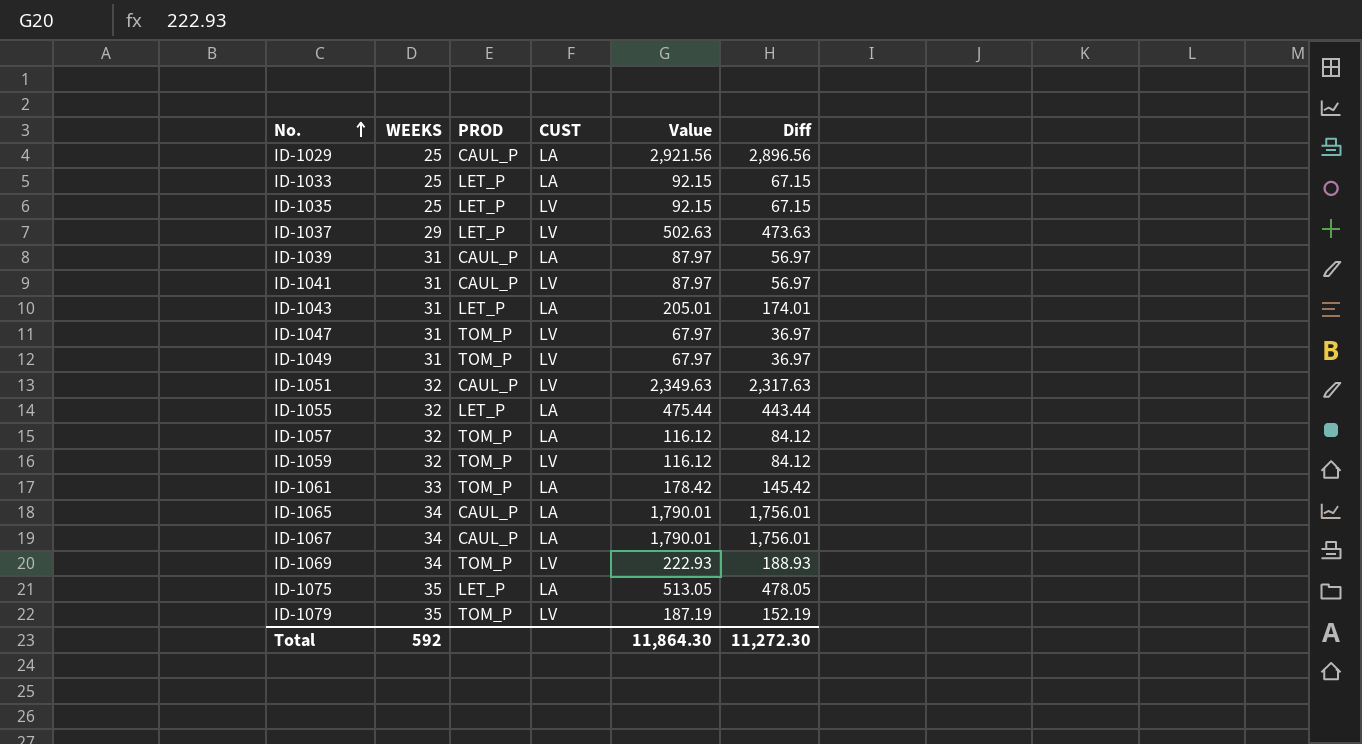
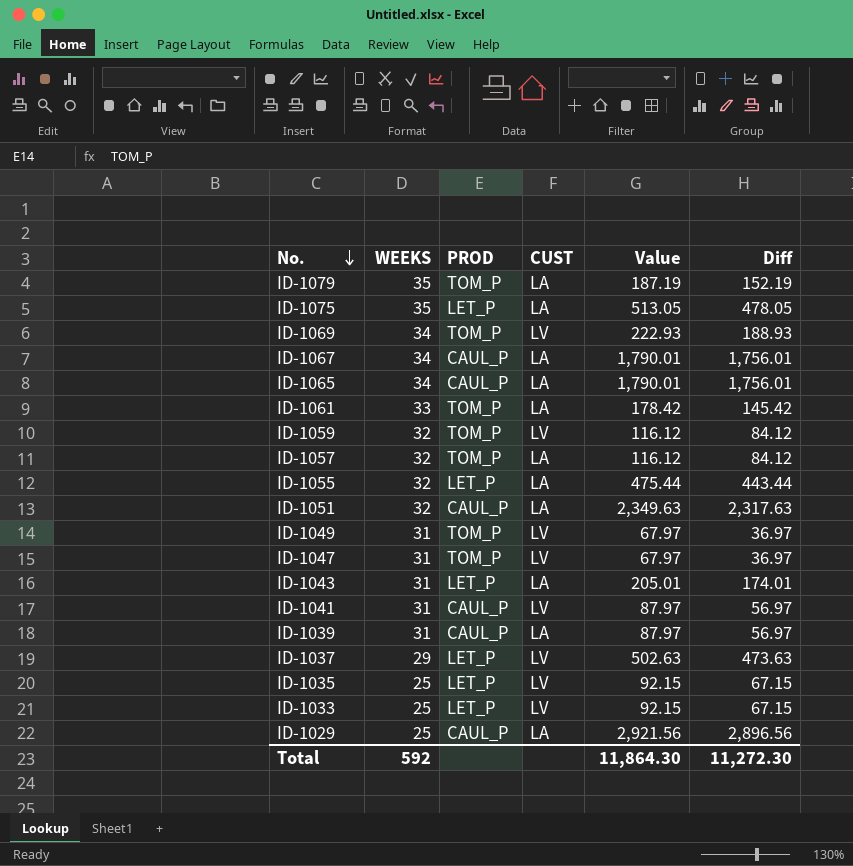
row order: No. ascending -> No. descending
ID-1079 | CUST: LV -> LA
ID-1051 | CUST: LV -> LA
ID-1033 | CUST: LA -> LV

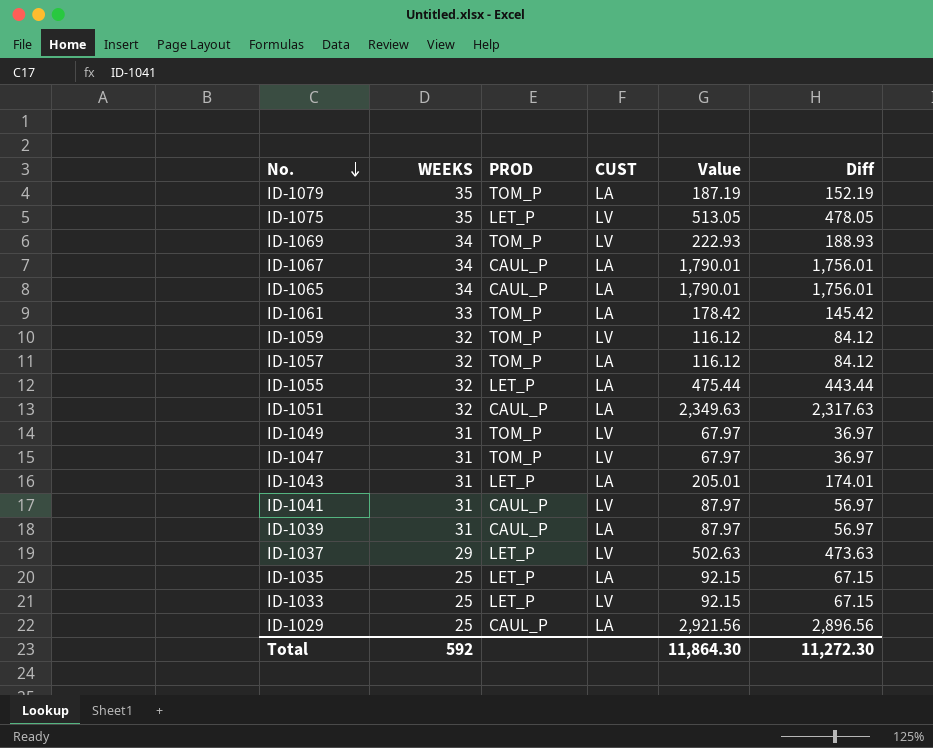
ID-1075 | CUST: LA -> LV
ID-1035 | CUST: LV -> LA

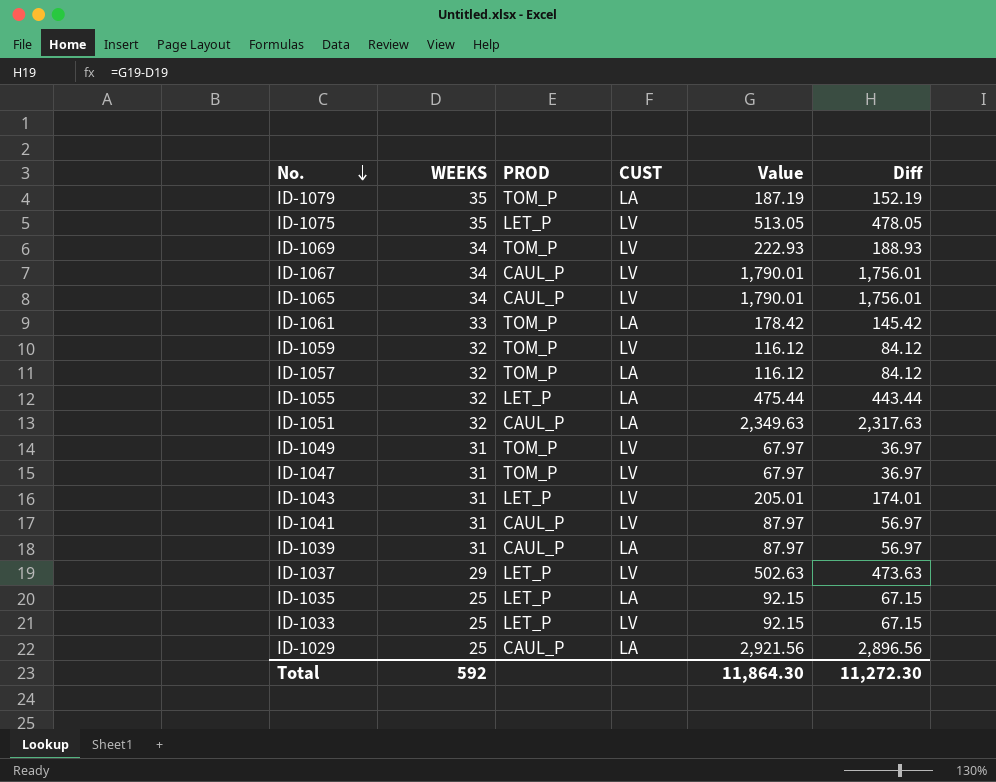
ID-1067 | CUST: LA -> LV
ID-1065 | CUST: LA -> LV
ID-1043 | CUST: LA -> LV

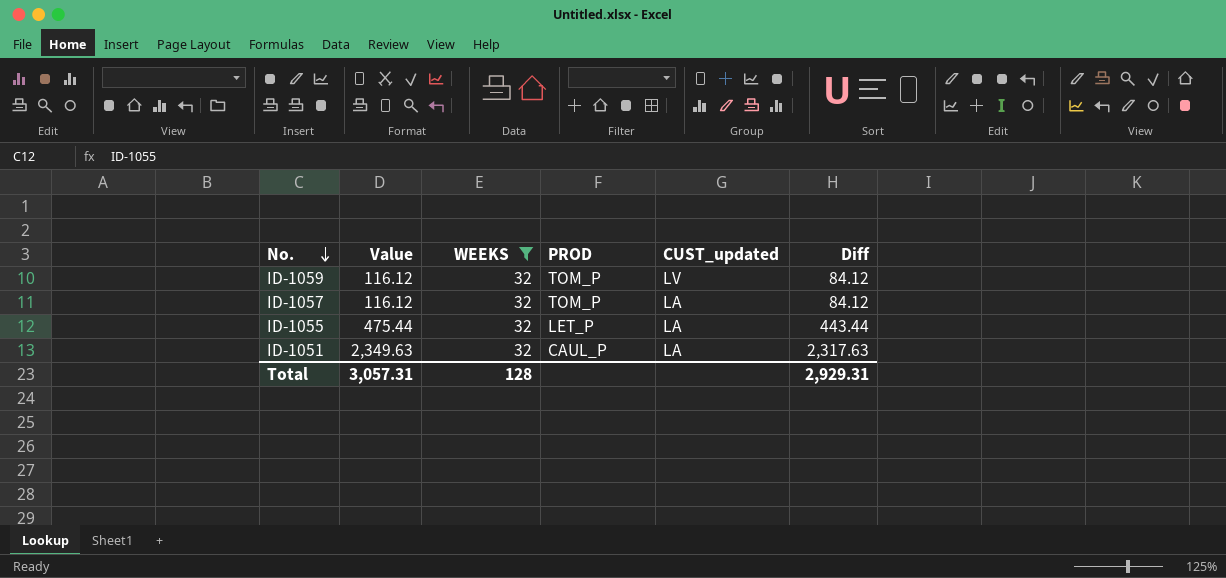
filter: none -> WEEKS = 32
column Value | position: 5 -> 2
column name: CUST -> CUST_updated
Total | Value: 11,864.30 -> 3,057.31
Total | WEEKS: 592 -> 128
Total | Diff: 11,272.30 -> 2,929.31

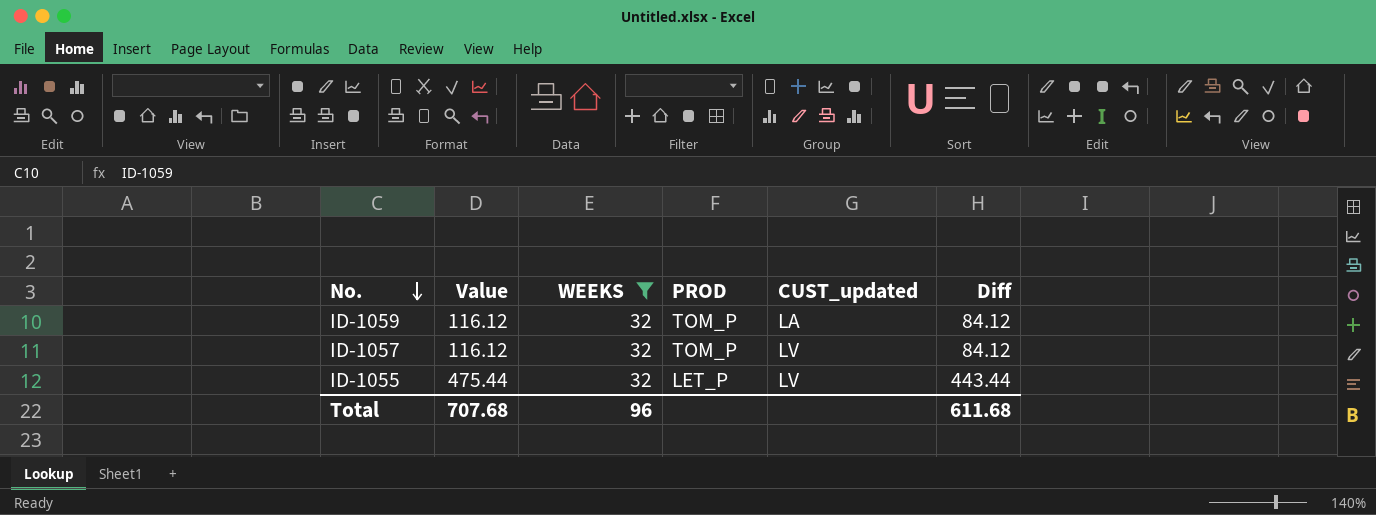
row ID-1051: 2,349.63 | 32 | CAUL_P | LA | 2,317.63 -> none
ID-1059 | CUST_updated: LV -> LA
ID-1057 | CUST_updated: LA -> LV
ID-1055 | CUST_updated: LA -> LV
Total | Value: 3,057.31 -> 707.68
Total | WEEKS: 128 -> 96
Total | Diff: 2,929.31 -> 611.68

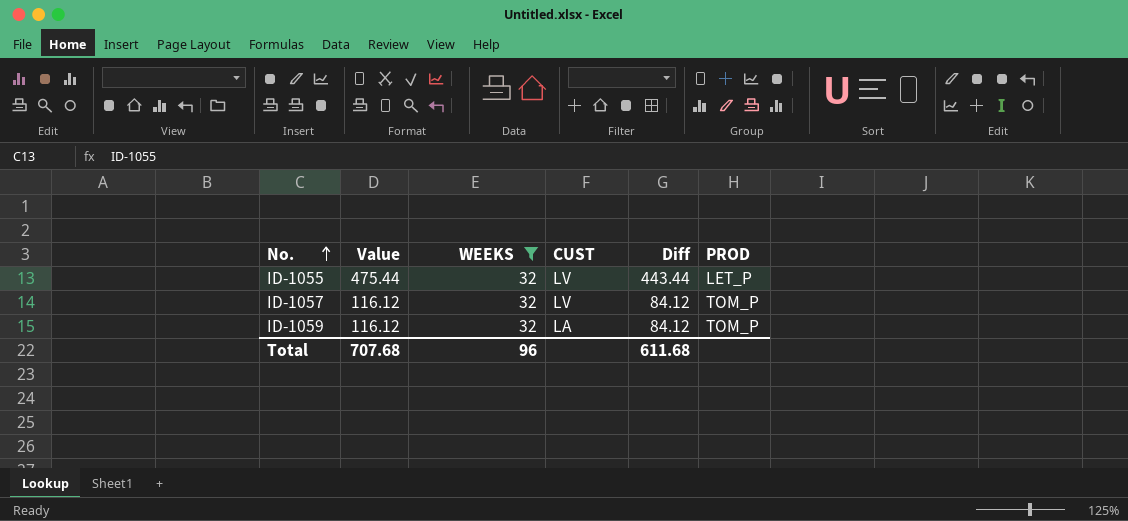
row order: No. descending -> No. ascending
column name: CUST_updated -> CUST
column PROD | position: 4 -> 6

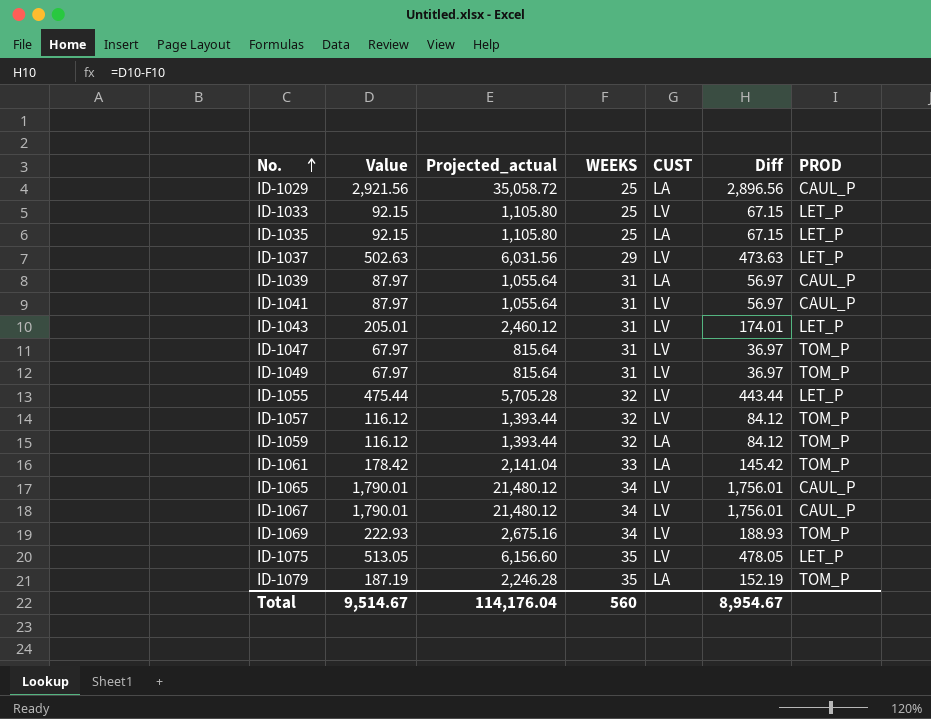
filter: WEEKS = 32 -> none
column Projected_actual | formula: none -> [Value] * 12
Total | Value: 707.68 -> 9,514.67
Total | WEEKS: 96 -> 560
Total | Diff: 611.68 -> 8,954.67

